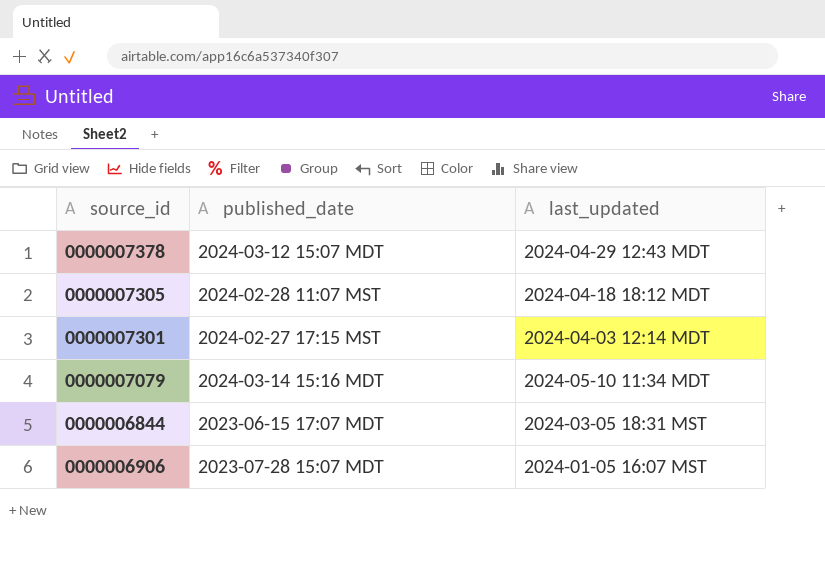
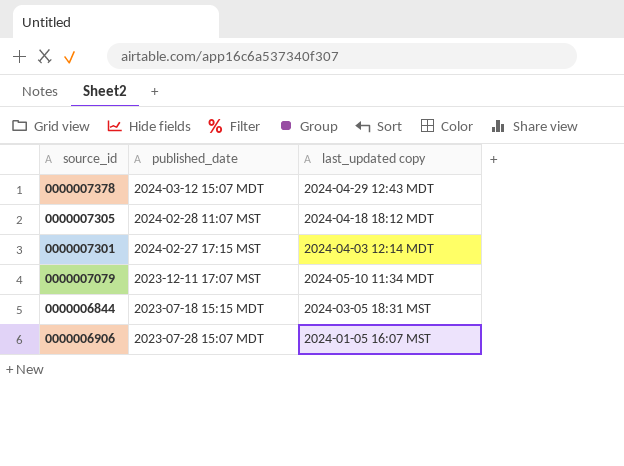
column name: last_updated -> last_updated copy
0000007079 | published_date: 2024-03-14 15:16 MDT -> 2023-12-11 17:07 MST
0000006844 | published_date: 2023-06-15 17:07 MDT -> 2023-07-18 15:15 MDT

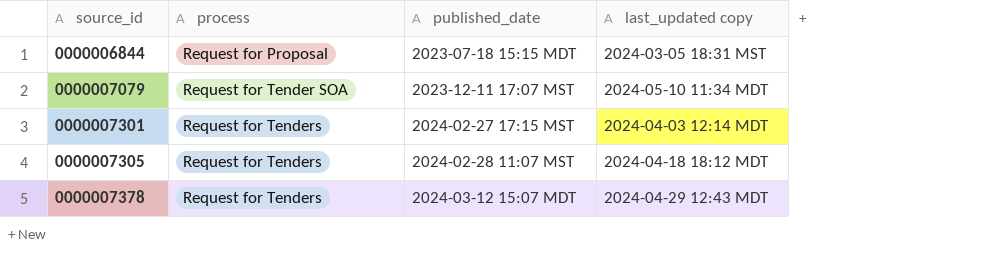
row order: none -> source_id ascending
column process | position: none -> 2
row 0000006906: 2023-07-28 15:07 MDT | 2024-01-05 16:07 MST -> none

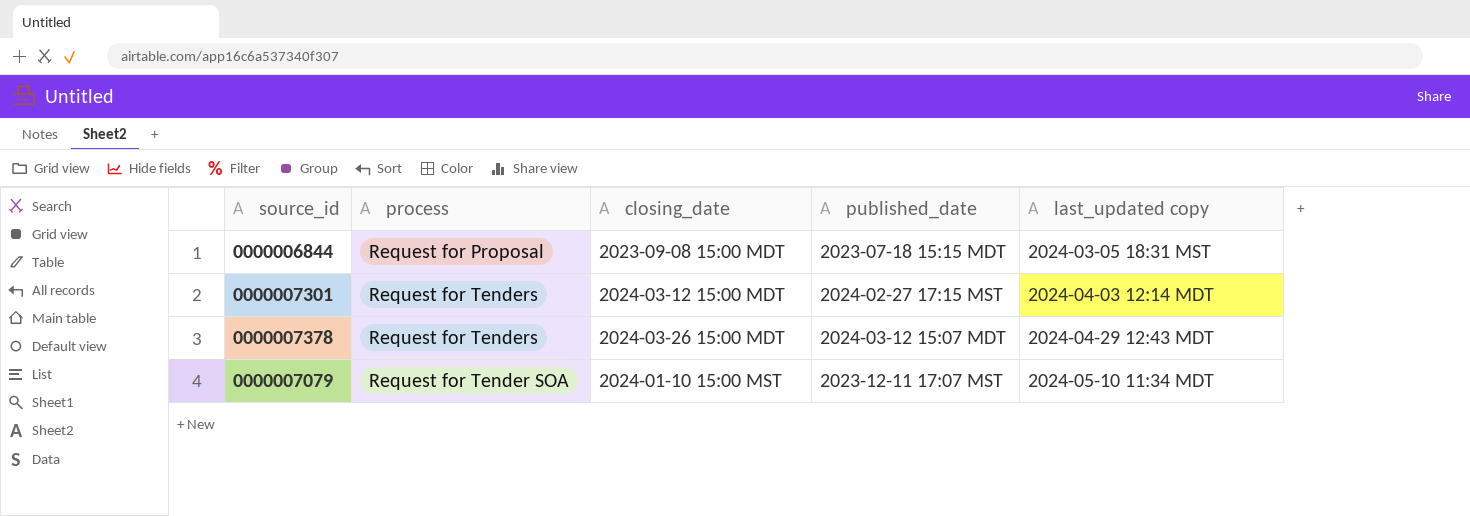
row order: source_id ascending -> last_updated copy ascending
column closing_date | position: none -> 3
row 0000007305: Request for Tenders | 2024-02-28 11:07 MST | 2024-04-18 18:12 MDT -> none

